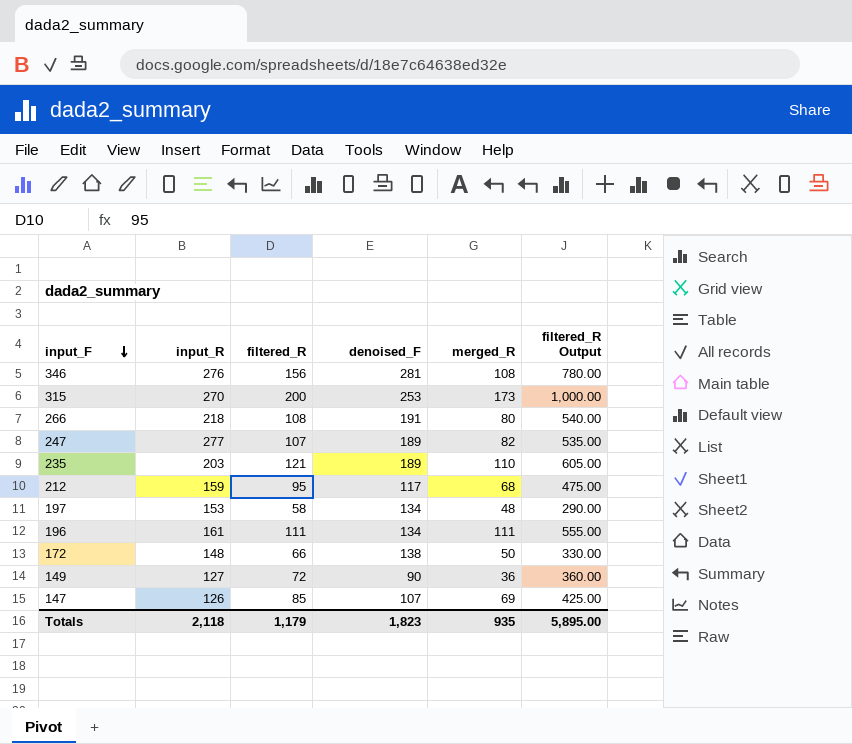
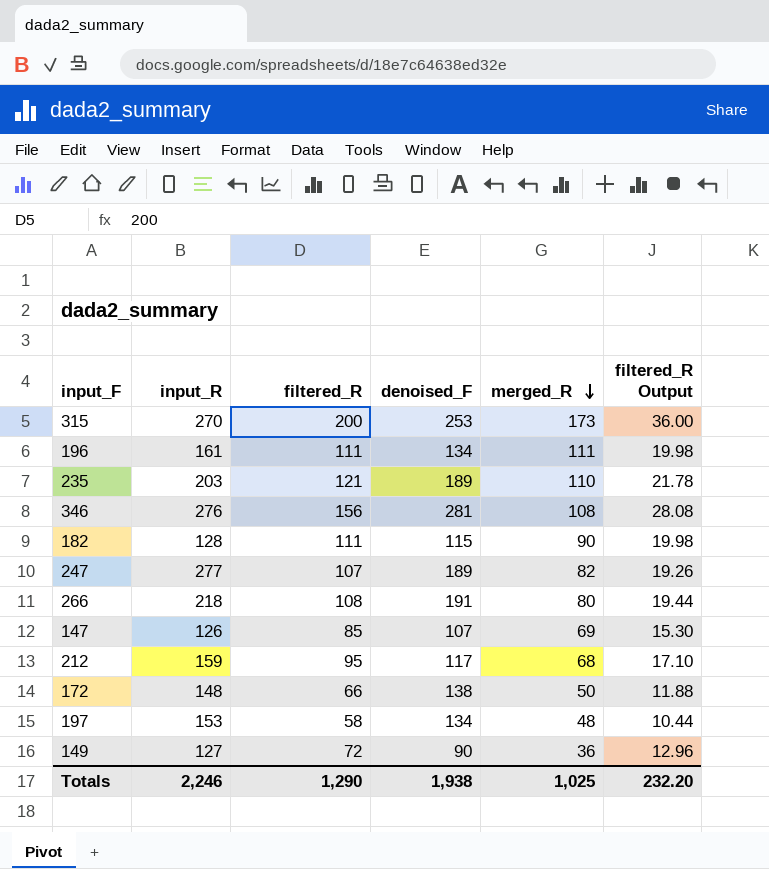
row order: input_F descending -> merged_R descending
column filtered_R Output | formula: [filtered_R] * 5 -> [filtered_R] * 0.18
row 182: none -> 128 | 111 | 115 | 90 | 19.98
Totals | input_R: 2,118 -> 2,246
Totals | filtered_R: 1,179 -> 1,290
Totals | denoised_F: 1,823 -> 1,938
Totals | merged_R: 935 -> 1,025
Totals | filtered_R Output: 5,895.00 -> 232.20

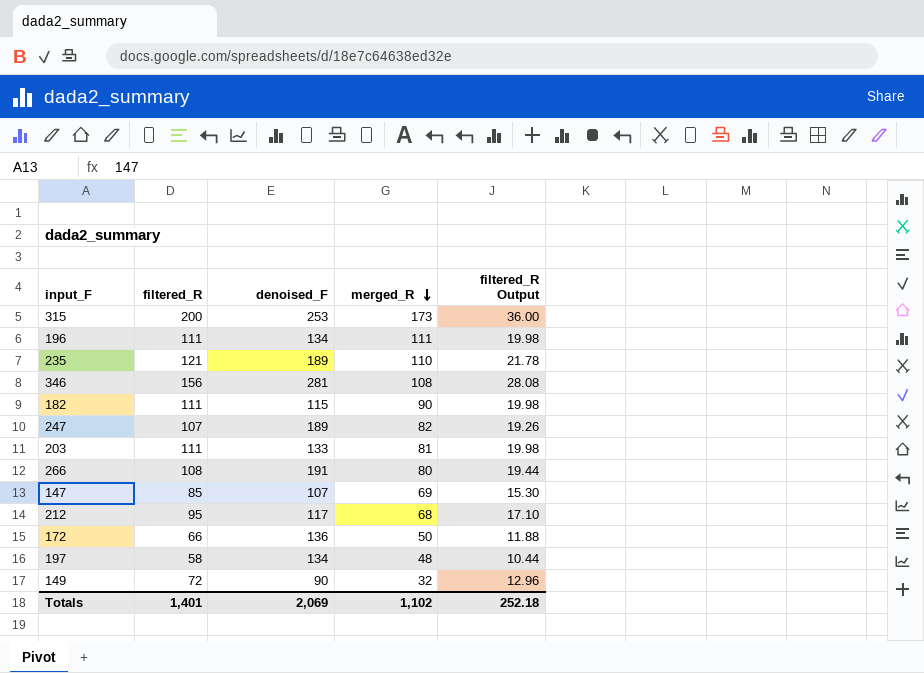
column input_R | position: 2 -> none
row 203: none -> 111 | 133 | 81 | 19.98
172 | denoised_F: 138 -> 136
149 | merged_R: 36 -> 32
Totals | filtered_R: 1,290 -> 1,401
Totals | denoised_F: 1,938 -> 2,069
Totals | merged_R: 1,025 -> 1,102
Totals | filtered_R Output: 232.20 -> 252.18

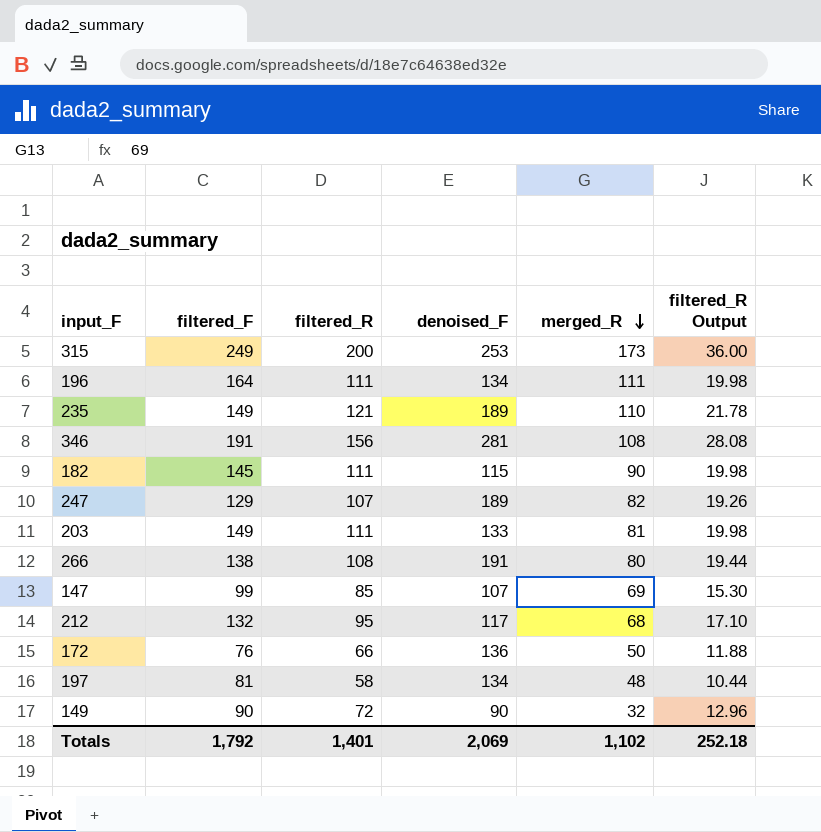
column filtered_F | position: none -> 2

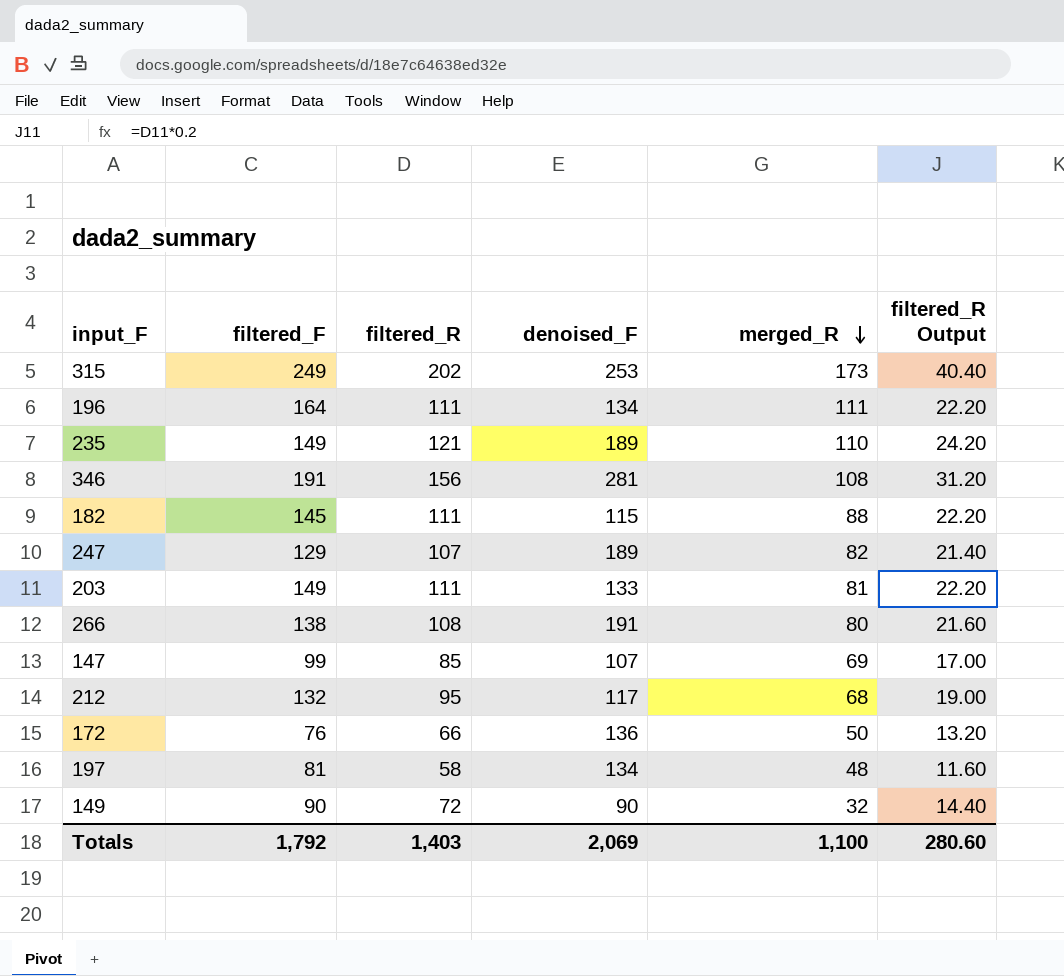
column filtered_R Output | formula: [filtered_R] * 0.18 -> [filtered_R] * 0.2
315 | filtered_R: 200 -> 202
182 | merged_R: 90 -> 88
Totals | filtered_R: 1,401 -> 1,403
Totals | merged_R: 1,102 -> 1,100
Totals | filtered_R Output: 252.18 -> 280.60

